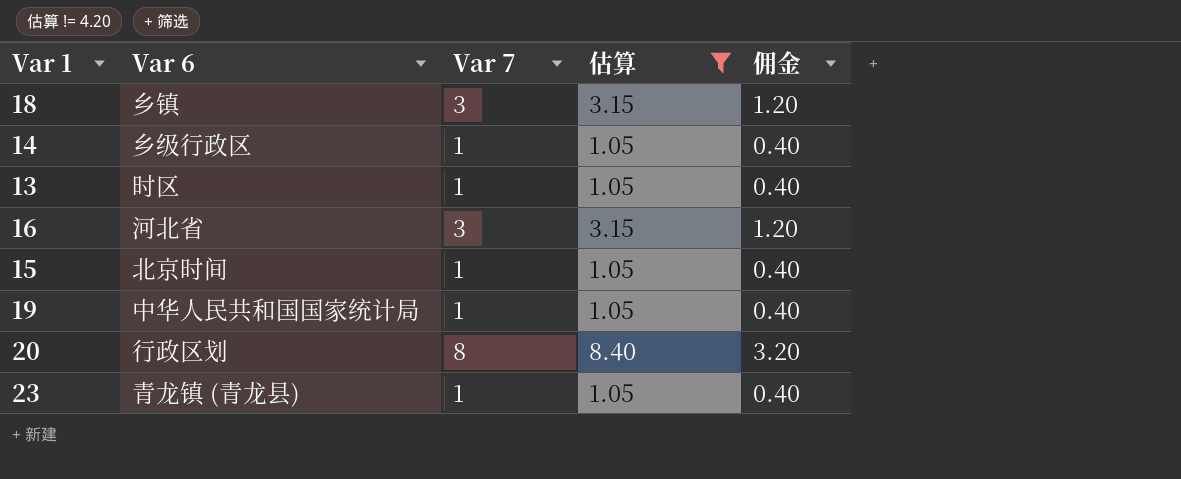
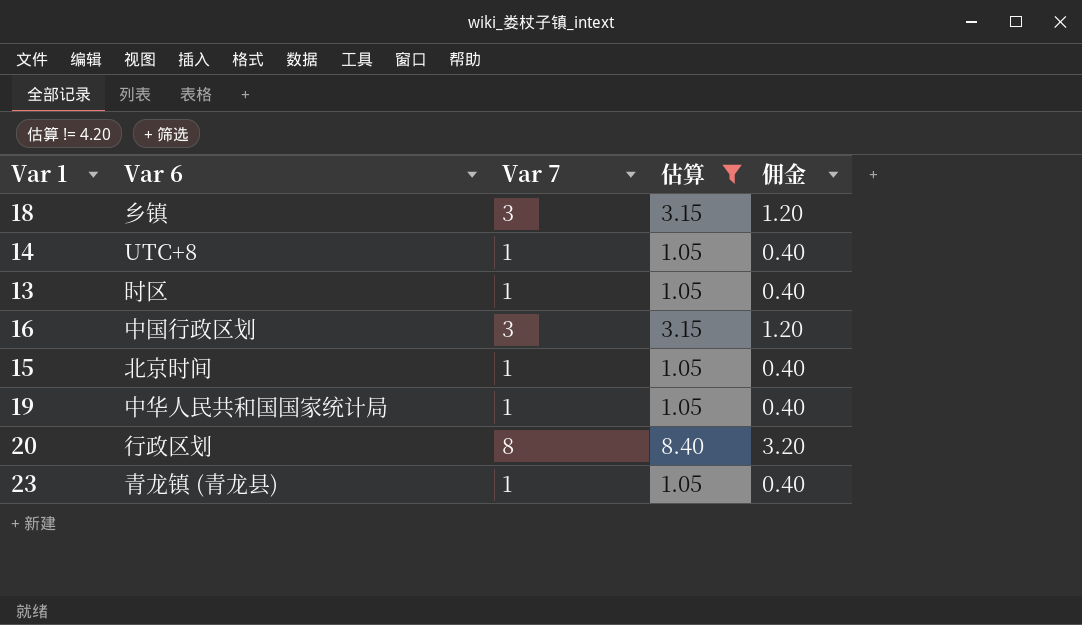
14 | Var 6: 乡级行政区 -> UTC+8
16 | Var 6: 河北省 -> 中国行政区划

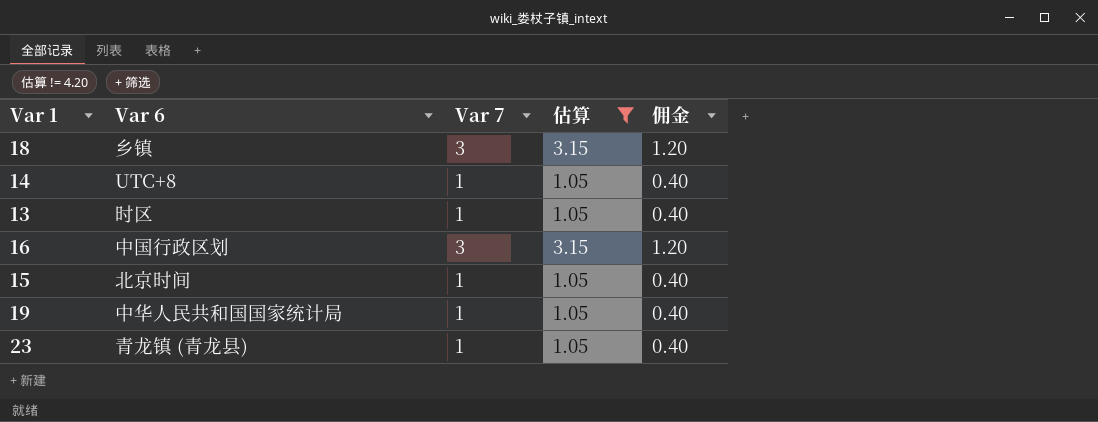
row 20: 行政区划 | 8 | 8.40 | 3.20 -> none

